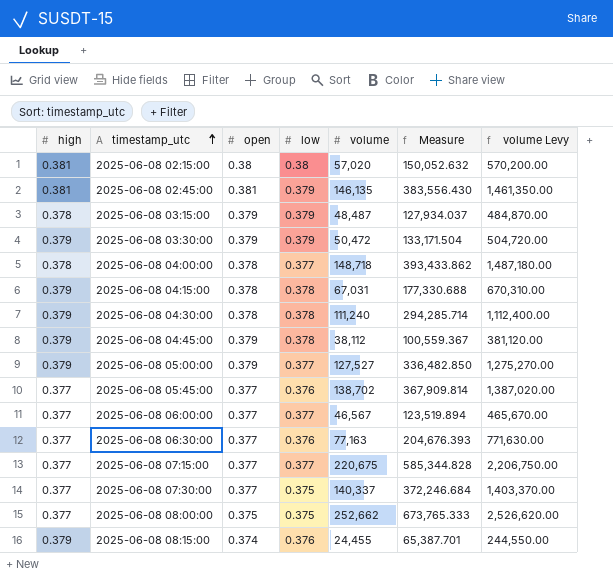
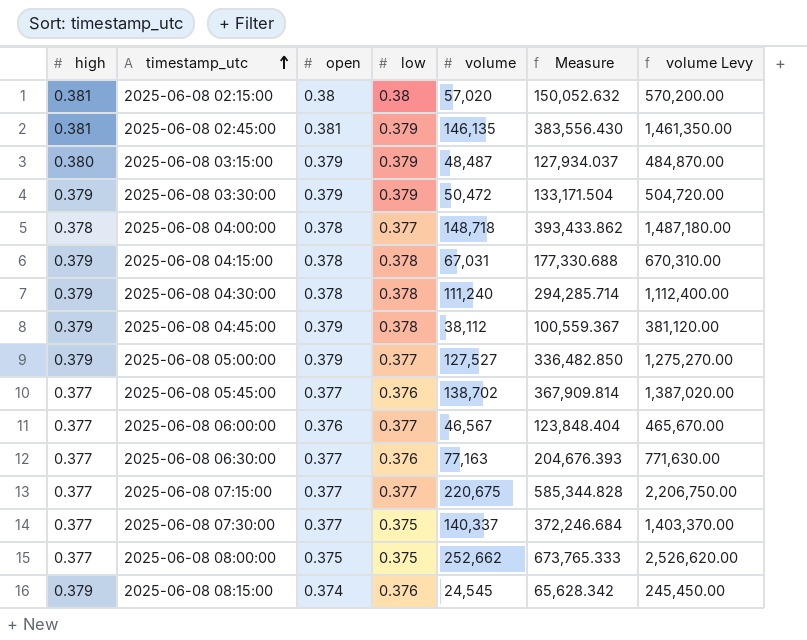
2025-06-08 03:15:00 | high: 0.378 -> 0.380
2025-06-08 06:00:00 | open: 0.377 -> 0.376
2025-06-08 06:00:00 | Measure: 123,519.894 -> 123,848.404
2025-06-08 08:15:00 | volume: 24,455 -> 24,545
2025-06-08 08:15:00 | Measure: 65,387.701 -> 65,628.342
2025-06-08 08:15:00 | volume Levy: 244,550.00 -> 245,450.00

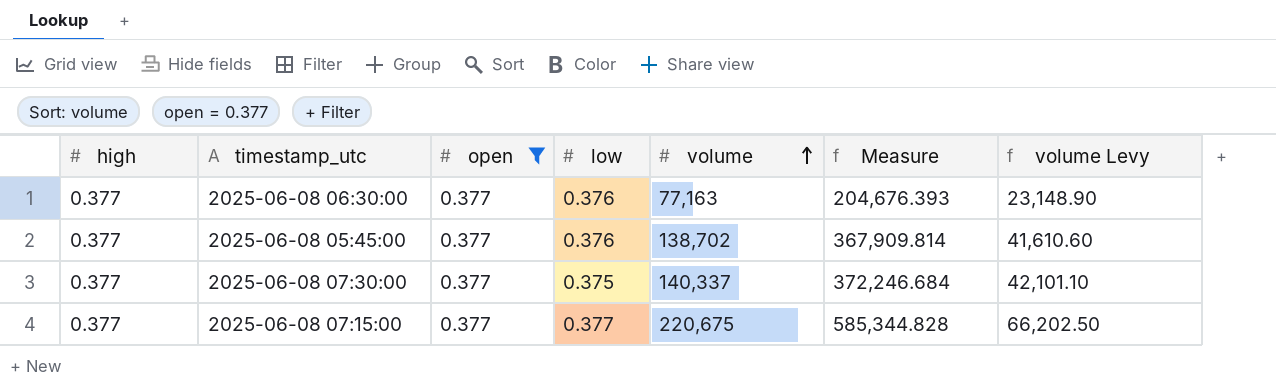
filter: none -> open = 0.377
row order: timestamp_utc ascending -> volume ascending
column volume Levy | formula: [volume] * 10 -> [volume] * 0.3

